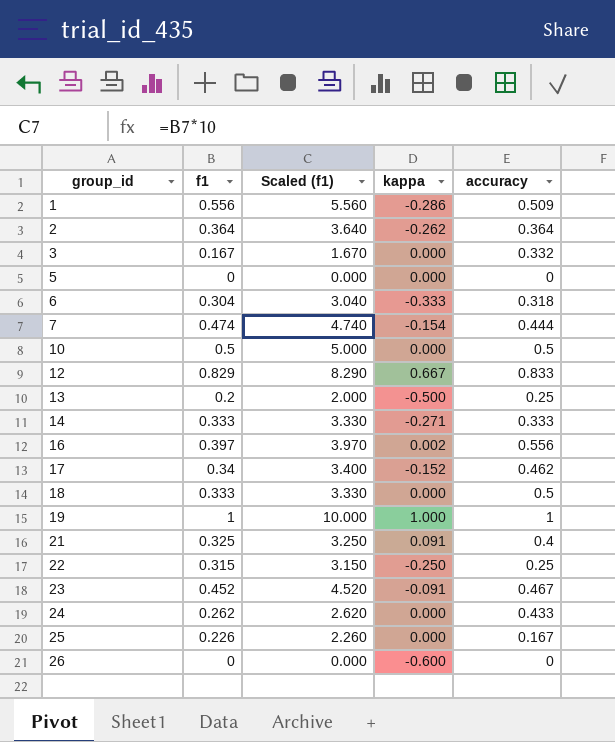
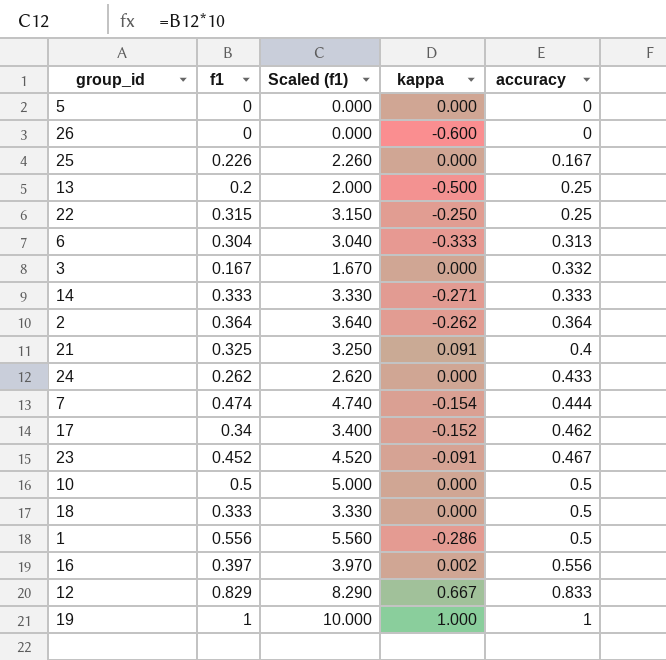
row order: group_id ascending -> accuracy ascending
6 | accuracy: 0.318 -> 0.313
1 | accuracy: 0.509 -> 0.5

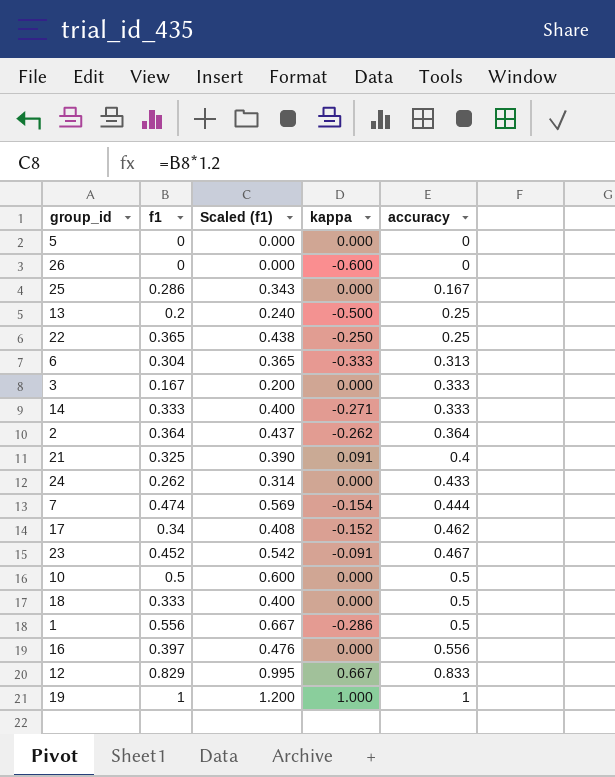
column Scaled (f1) | formula: [f1] * 10 -> [f1] * 1.2
25 | f1: 0.226 -> 0.286
22 | f1: 0.315 -> 0.365
3 | accuracy: 0.332 -> 0.333
16 | kappa: 0.002 -> 0.000

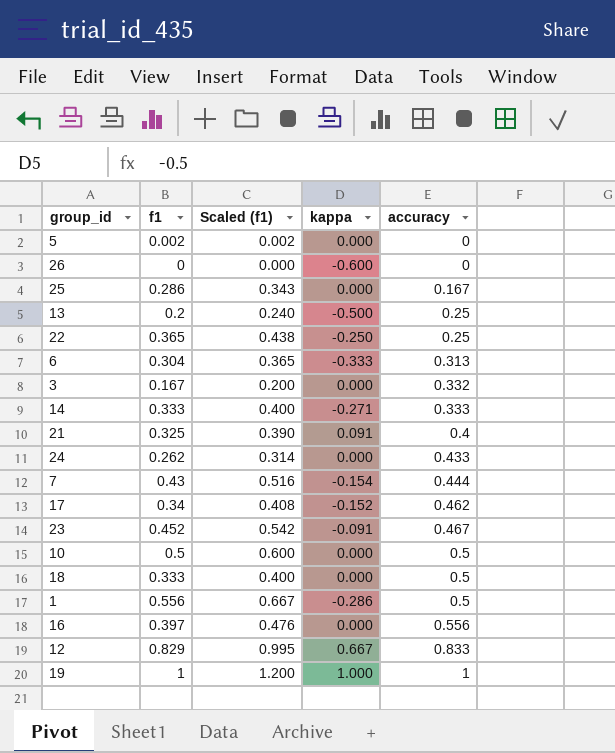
row 2: 0.364 | 0.437 | -0.262 | 0.364 -> none
5 | f1: 0 -> 0.002
5 | Scaled (f1): 0.000 -> 0.002
3 | accuracy: 0.333 -> 0.332
7 | f1: 0.474 -> 0.43
7 | Scaled (f1): 0.569 -> 0.516

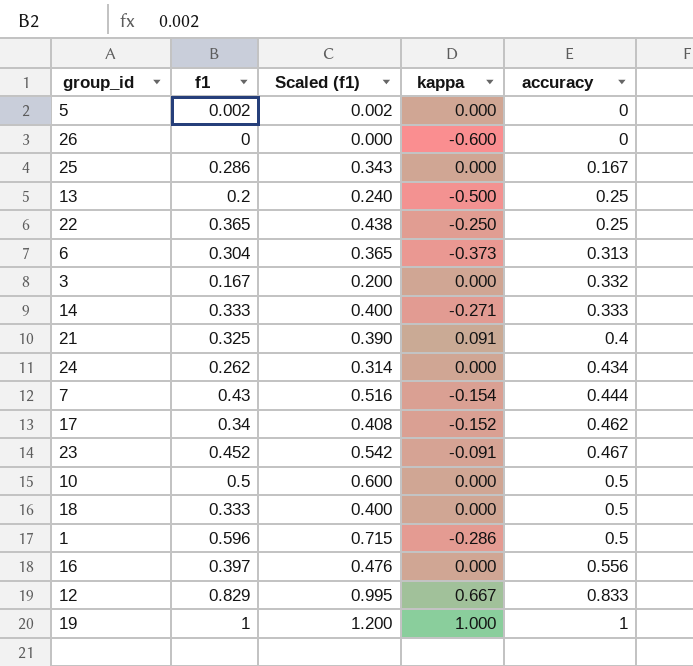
6 | kappa: -0.333 -> -0.373
24 | accuracy: 0.433 -> 0.434
1 | f1: 0.556 -> 0.596
1 | Scaled (f1): 0.667 -> 0.715

